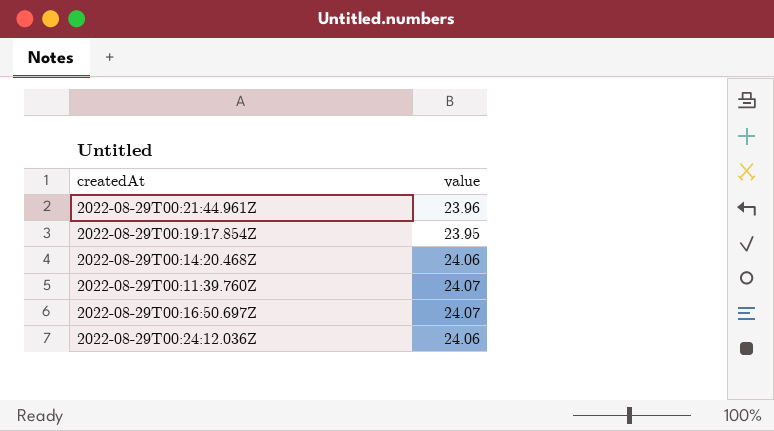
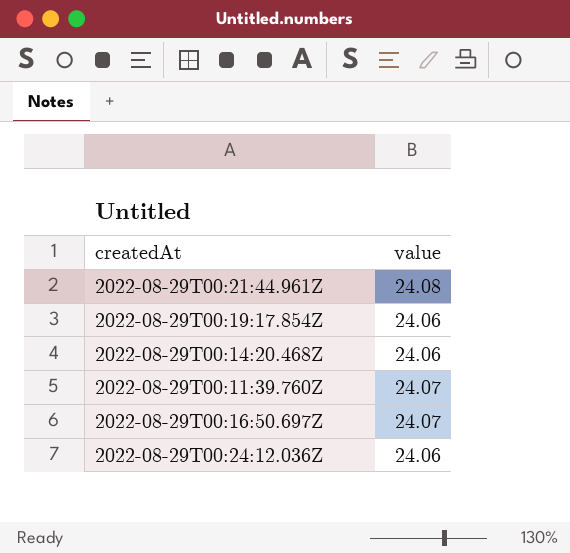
2022-08-29T00:21:44.961Z | value: 23.96 -> 24.08
2022-08-29T00:19:17.854Z | value: 23.95 -> 24.06

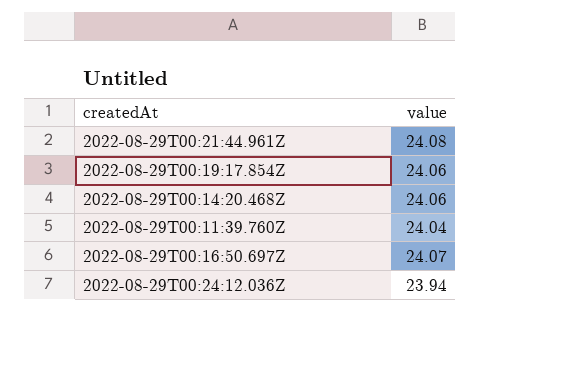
2022-08-29T00:11:39.760Z | value: 24.07 -> 24.04
2022-08-29T00:24:12.036Z | value: 24.06 -> 23.94

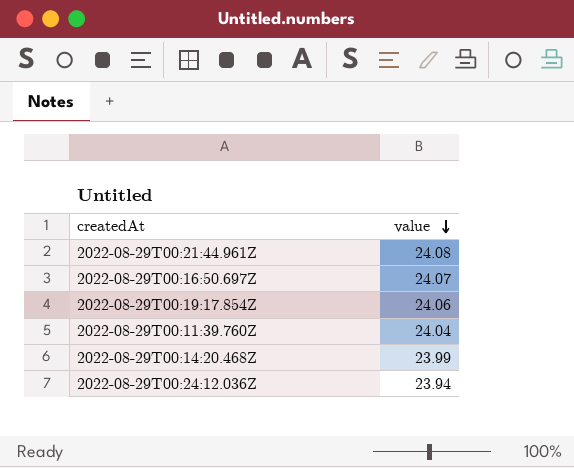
row order: none -> value descending
2022-08-29T00:14:20.468Z | value: 24.06 -> 23.99

